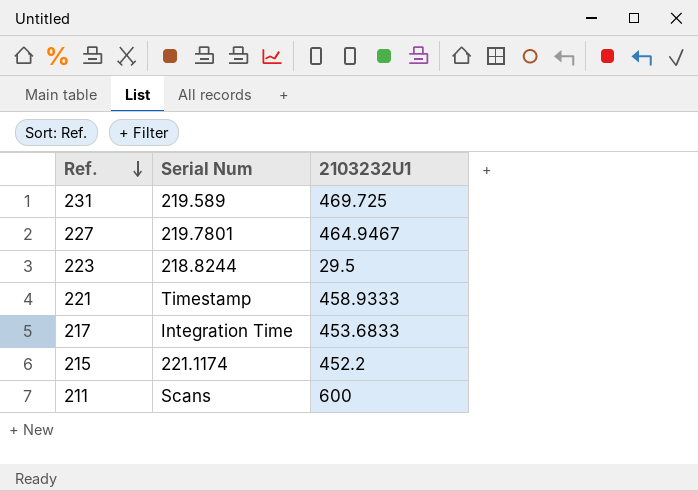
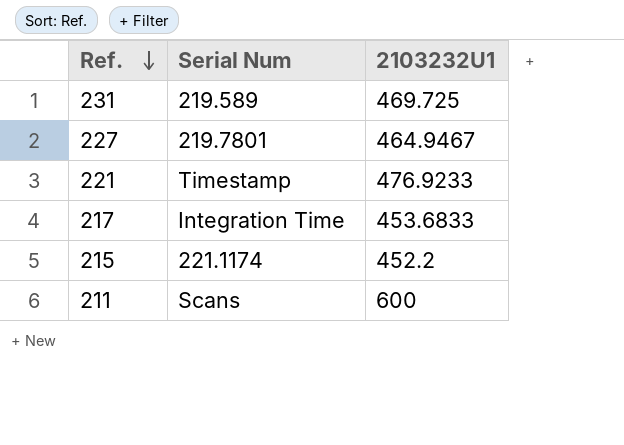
row 223: 218.8244 | 29.5 -> none
221 | 2103232U1: 458.9333 -> 476.9233

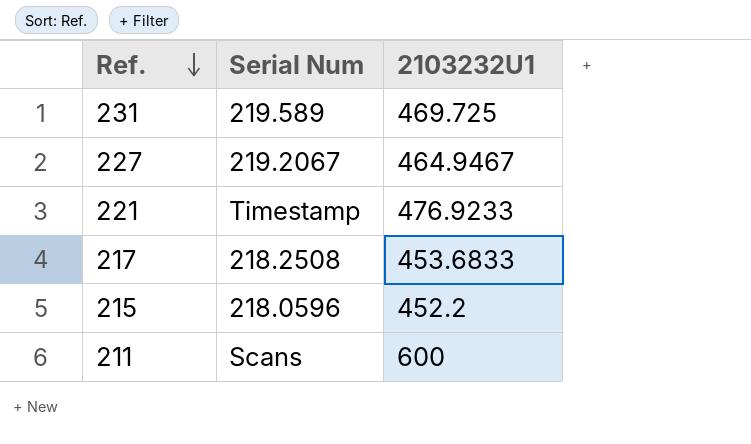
227 | Serial Num: 219.7801 -> 219.2067
217 | Serial Num: Integration Time -> 218.2508
215 | Serial Num: 221.1174 -> 218.0596

